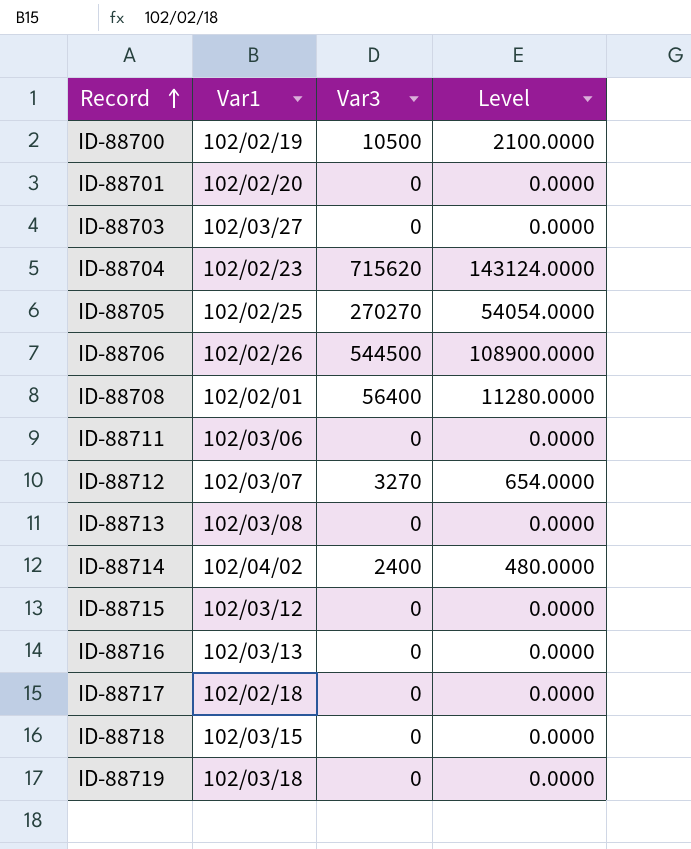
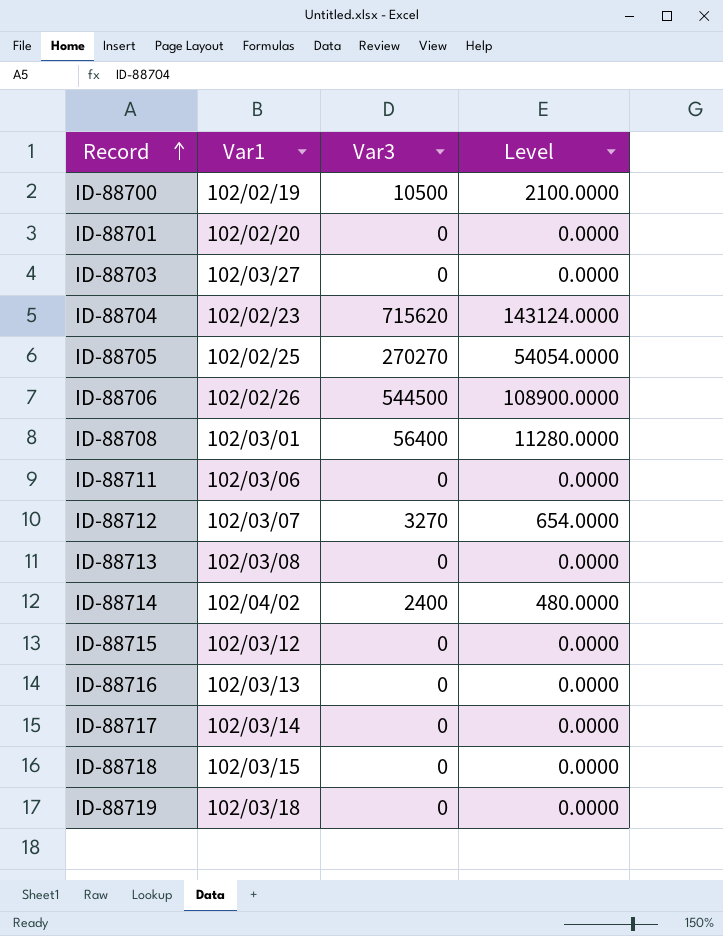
ID-88708 | Var1: 102/02/01 -> 102/03/01
ID-88717 | Var1: 102/02/18 -> 102/03/14

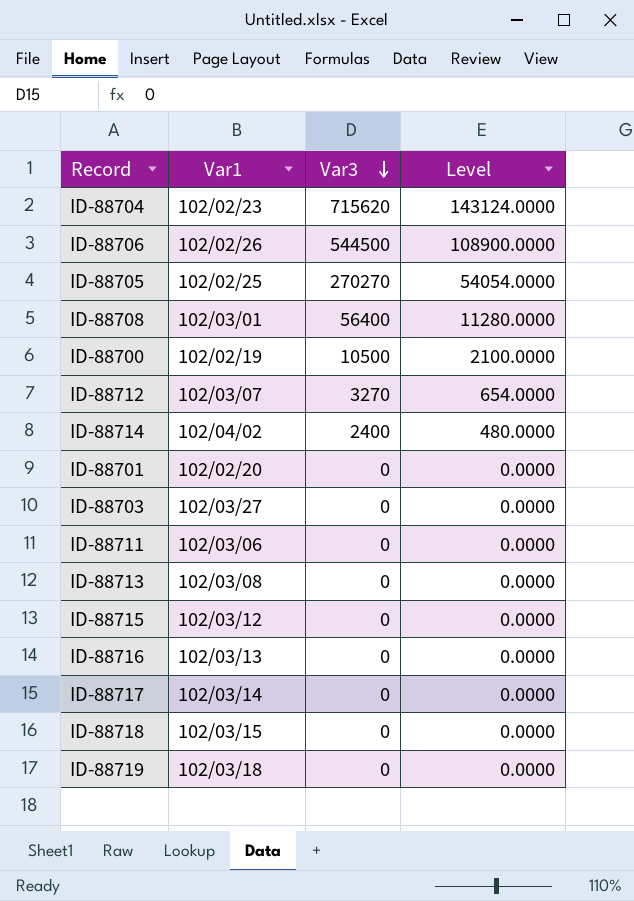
row order: Record ascending -> Var3 descending

